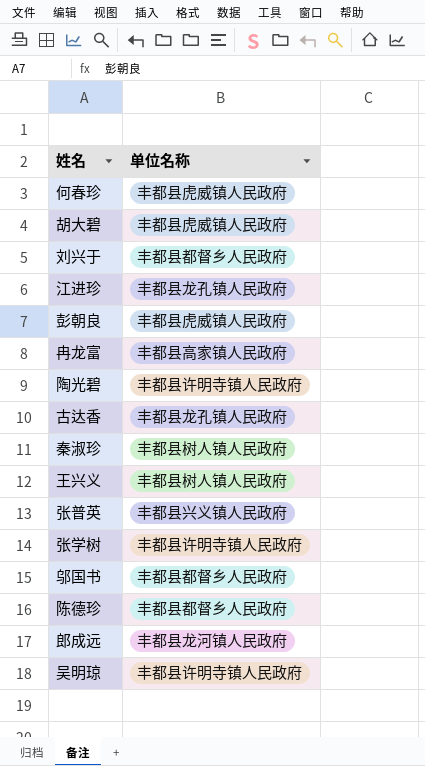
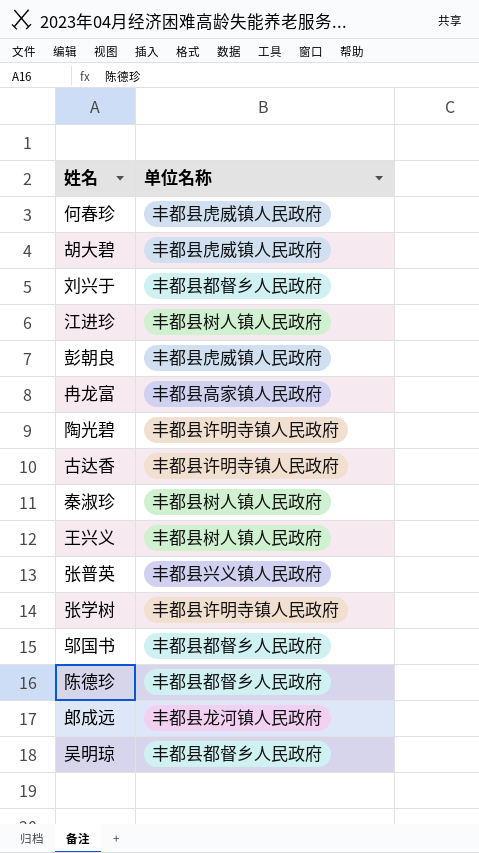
江进珍 | 单位名称: 丰都县龙孔镇人民政府 -> 丰都县树人镇人民政府
古达香 | 单位名称: 丰都县龙孔镇人民政府 -> 丰都县许明寺镇人民政府
吴明琼 | 单位名称: 丰都县许明寺镇人民政府 -> 丰都县都督乡人民政府

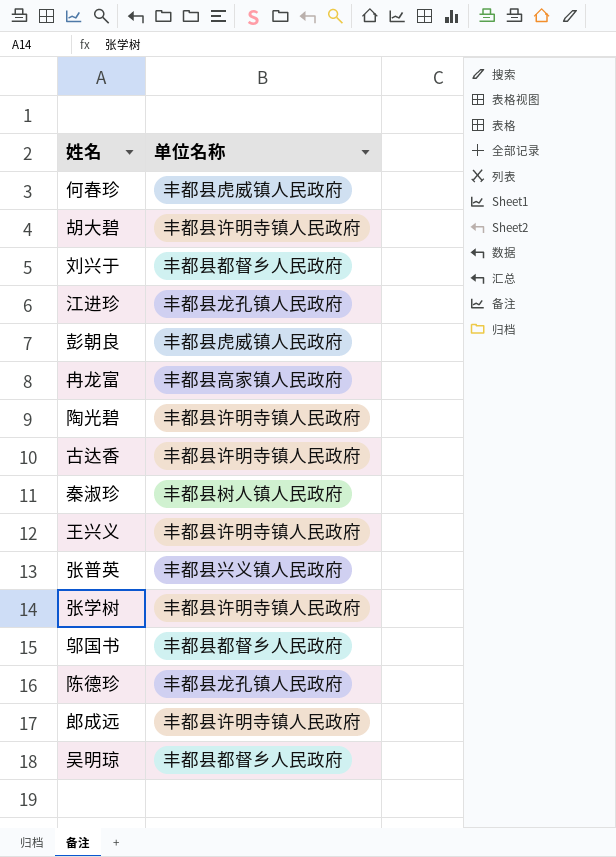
胡大碧 | 单位名称: 丰都县虎威镇人民政府 -> 丰都县许明寺镇人民政府
江进珍 | 单位名称: 丰都县树人镇人民政府 -> 丰都县龙孔镇人民政府
王兴义 | 单位名称: 丰都县树人镇人民政府 -> 丰都县许明寺镇人民政府
陈德珍 | 单位名称: 丰都县都督乡人民政府 -> 丰都县龙孔镇人民政府
郎成远 | 单位名称: 丰都县龙河镇人民政府 -> 丰都县许明寺镇人民政府

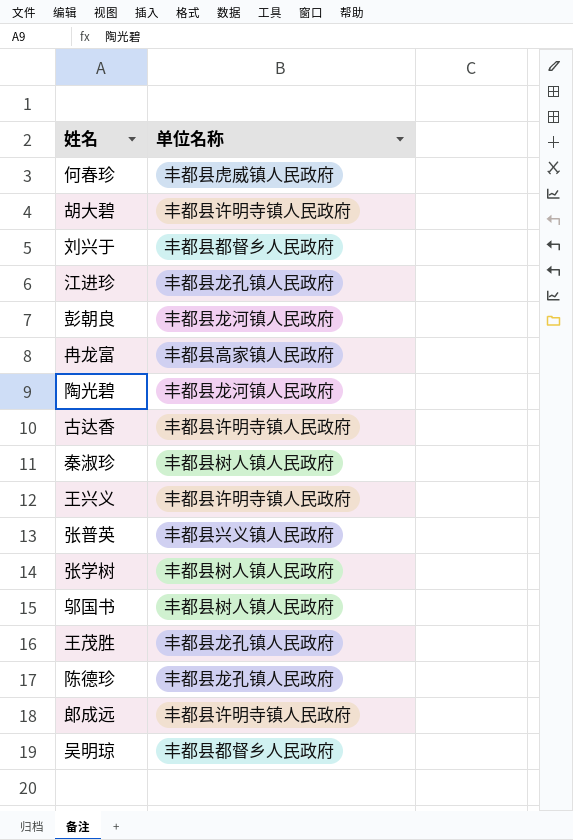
彭朝良 | 单位名称: 丰都县虎威镇人民政府 -> 丰都县龙河镇人民政府
陶光碧 | 单位名称: 丰都县许明寺镇人民政府 -> 丰都县龙河镇人民政府
张学树 | 单位名称: 丰都县许明寺镇人民政府 -> 丰都县树人镇人民政府
邬国书 | 单位名称: 丰都县都督乡人民政府 -> 丰都县树人镇人民政府
row 王茂胜: none -> 丰都县龙孔镇人民政府

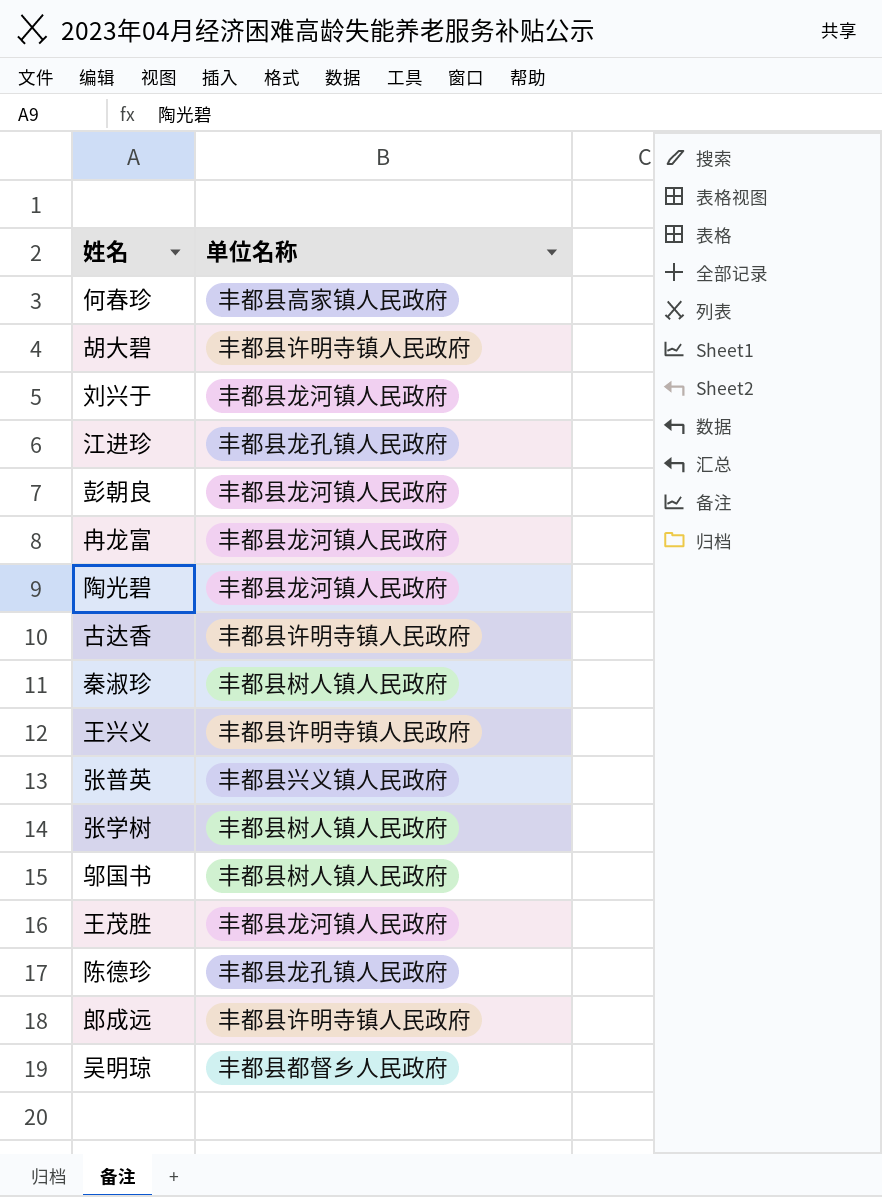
何春珍 | 单位名称: 丰都县虎威镇人民政府 -> 丰都县高家镇人民政府
刘兴于 | 单位名称: 丰都县都督乡人民政府 -> 丰都县龙河镇人民政府
冉龙富 | 单位名称: 丰都县高家镇人民政府 -> 丰都县龙河镇人民政府
王茂胜 | 单位名称: 丰都县龙孔镇人民政府 -> 丰都县龙河镇人民政府

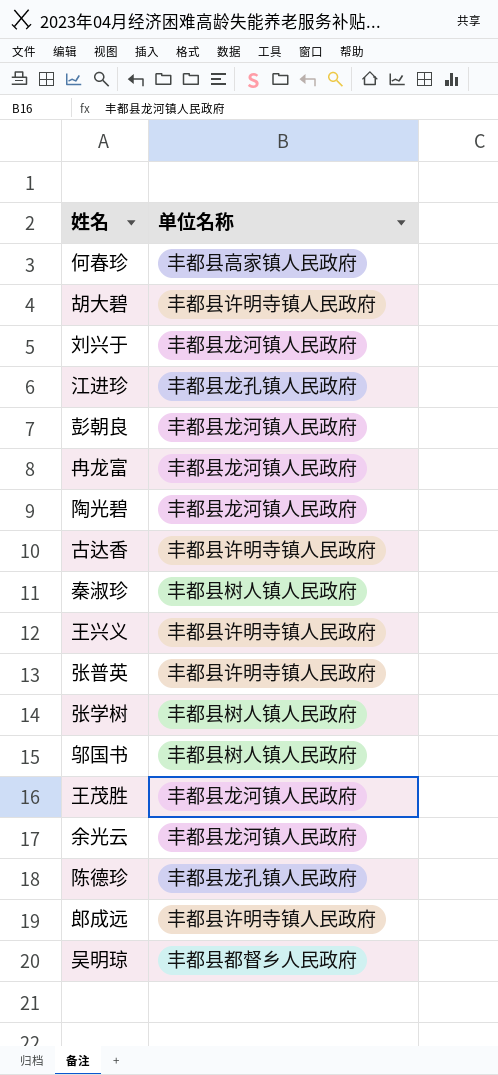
张普英 | 单位名称: 丰都县兴义镇人民政府 -> 丰都县许明寺镇人民政府
row 余光云: none -> 丰都县龙河镇人民政府

